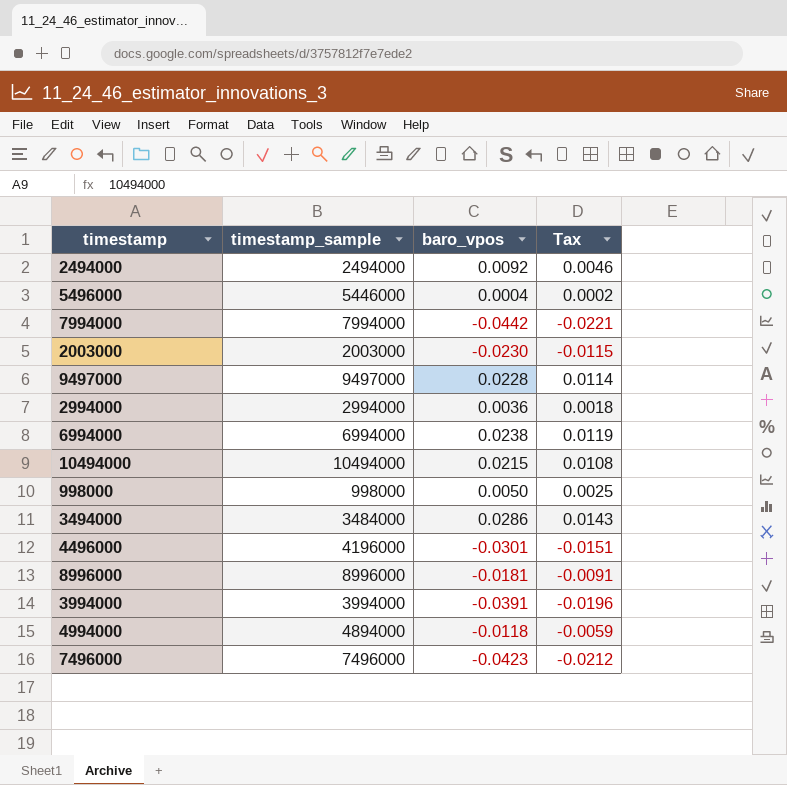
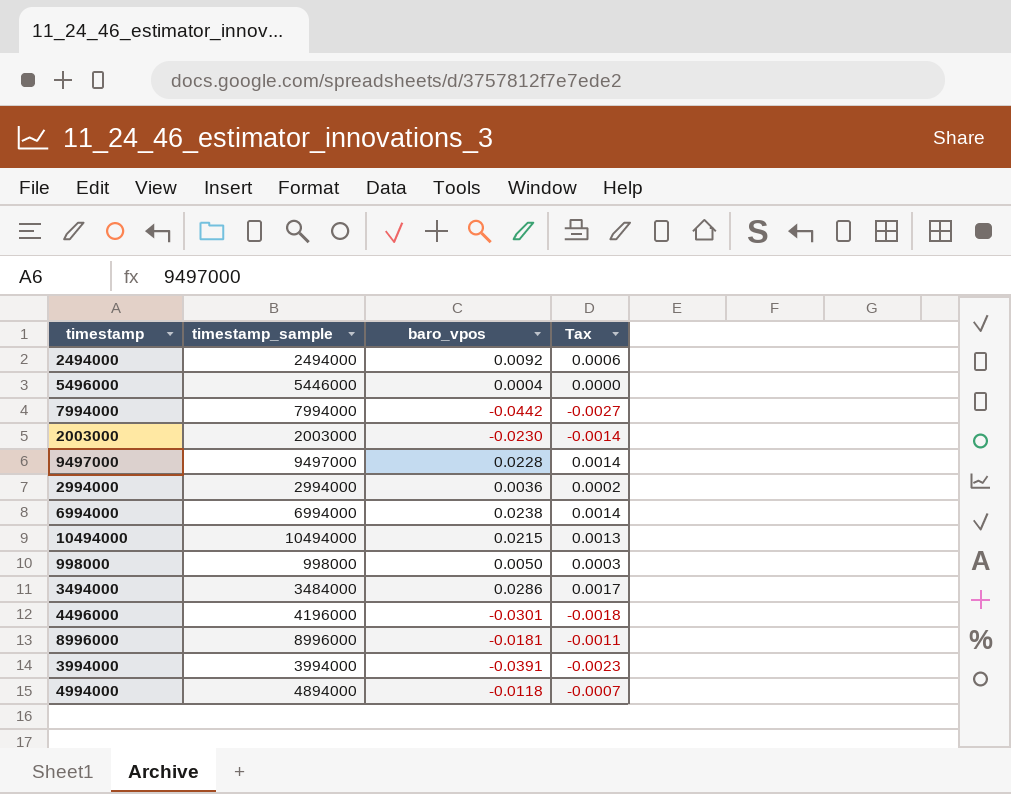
column Tax | formula: [baro_vpos] * 0.5 -> [baro_vpos] * 0.06
row 7496000: 7496000 | -0.0423 | -0.0212 -> none

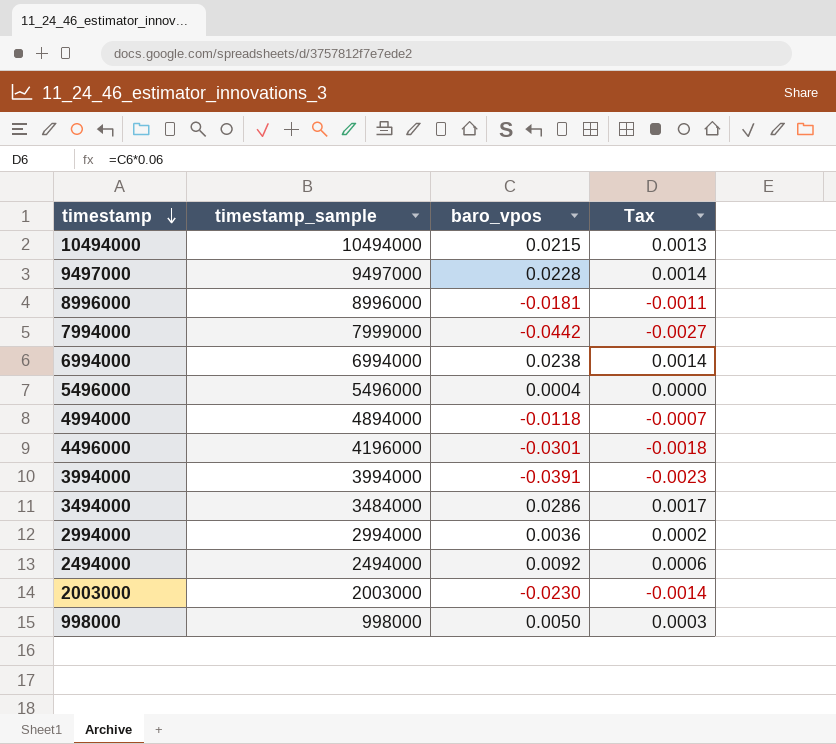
row order: none -> timestamp descending
7994000 | timestamp_sample: 7994000 -> 7999000
5496000 | timestamp_sample: 5446000 -> 5496000

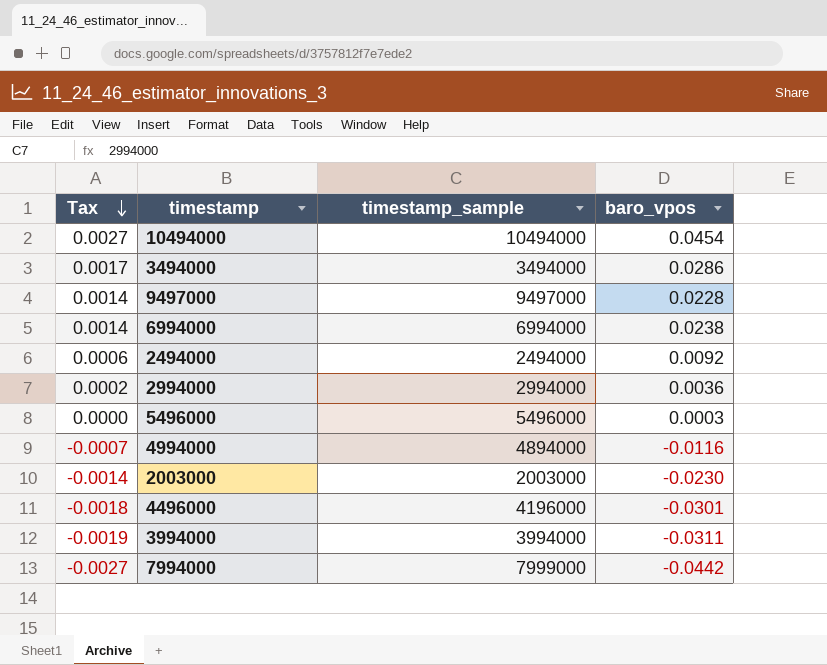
row order: timestamp descending -> Tax descending
column Tax | position: 4 -> 1
row 8996000: 8996000 | -0.0181 | -0.0011 -> none
row 998000: 998000 | 0.0050 | 0.0003 -> none
10494000 | Tax: 0.0013 -> 0.0027
10494000 | baro_vpos: 0.0215 -> 0.0454
3494000 | timestamp_sample: 3484000 -> 3494000
5496000 | baro_vpos: 0.0004 -> 0.0003
4994000 | baro_vpos: -0.0118 -> -0.0116
3994000 | Tax: -0.0023 -> -0.0019
3994000 | baro_vpos: -0.0391 -> -0.0311

